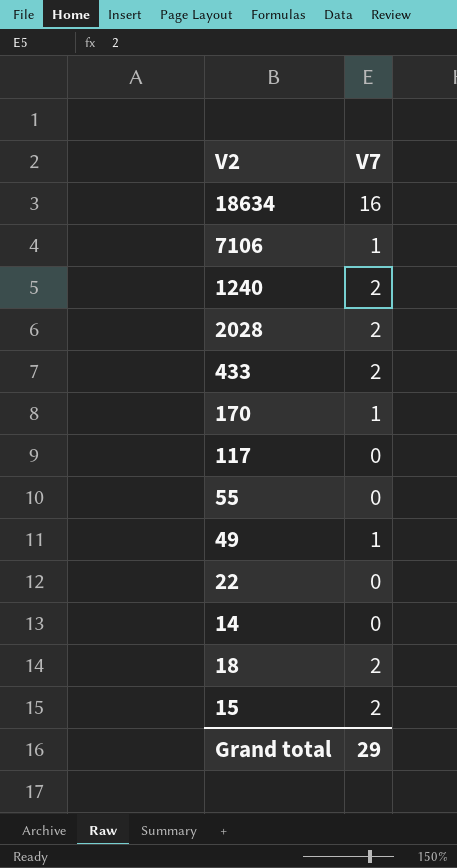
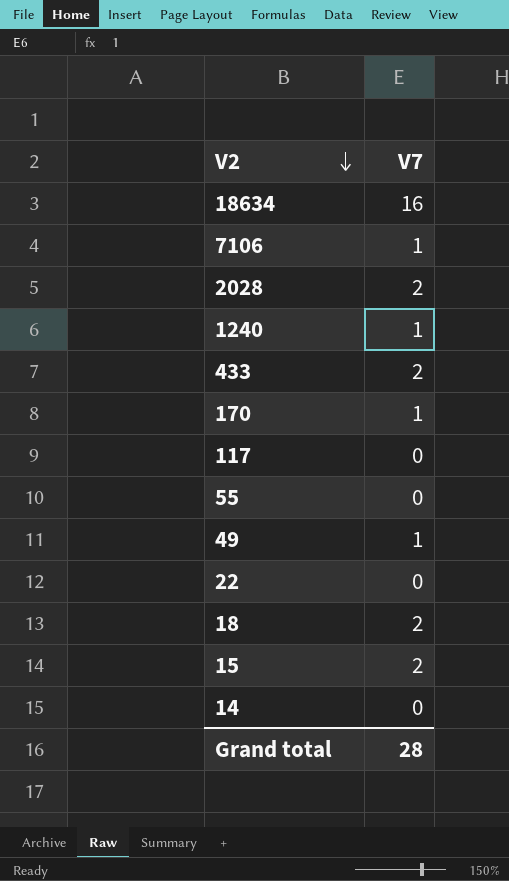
row order: none -> V2 descending
1240 | V7: 2 -> 1
Grand total | V7: 29 -> 28

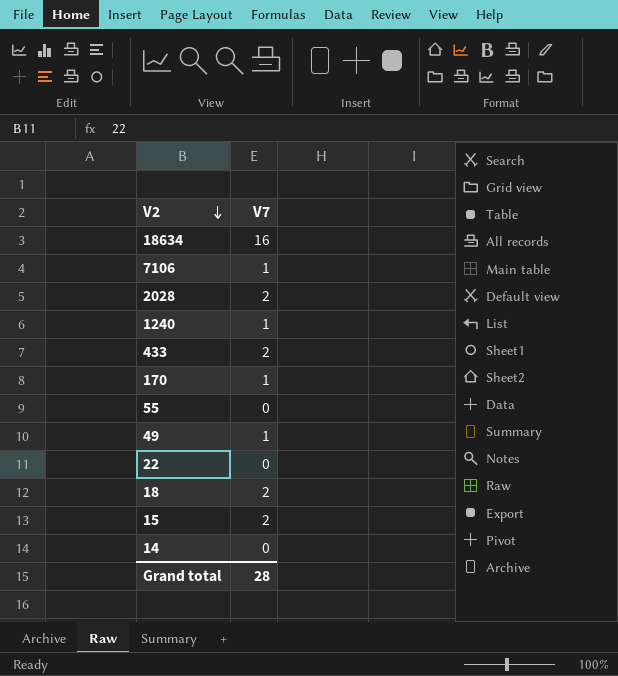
row 117: 0 -> none

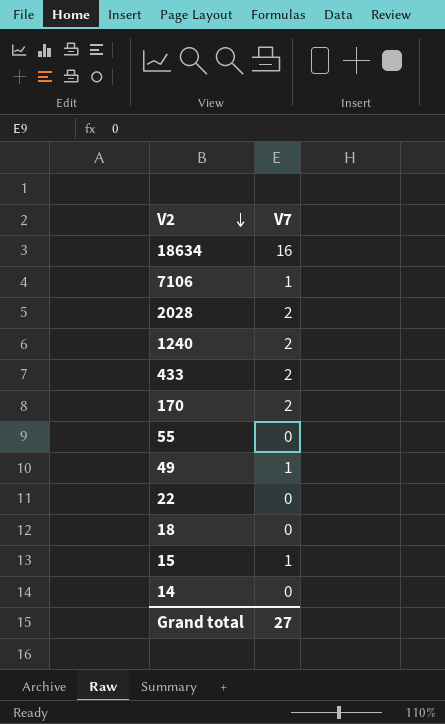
1240 | V7: 1 -> 2
170 | V7: 1 -> 2
18 | V7: 2 -> 0
15 | V7: 2 -> 1
Grand total | V7: 28 -> 27

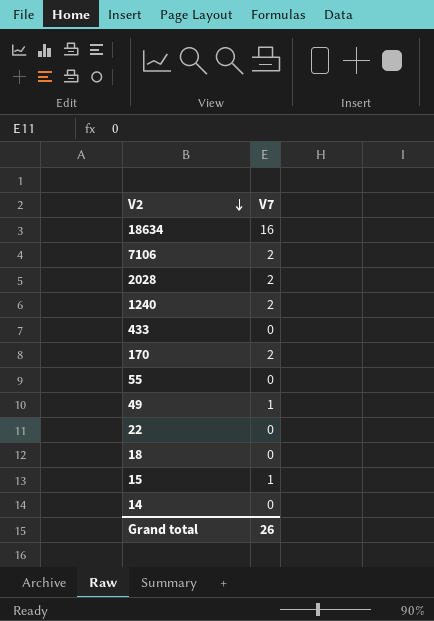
7106 | V7: 1 -> 2
433 | V7: 2 -> 0
Grand total | V7: 27 -> 26

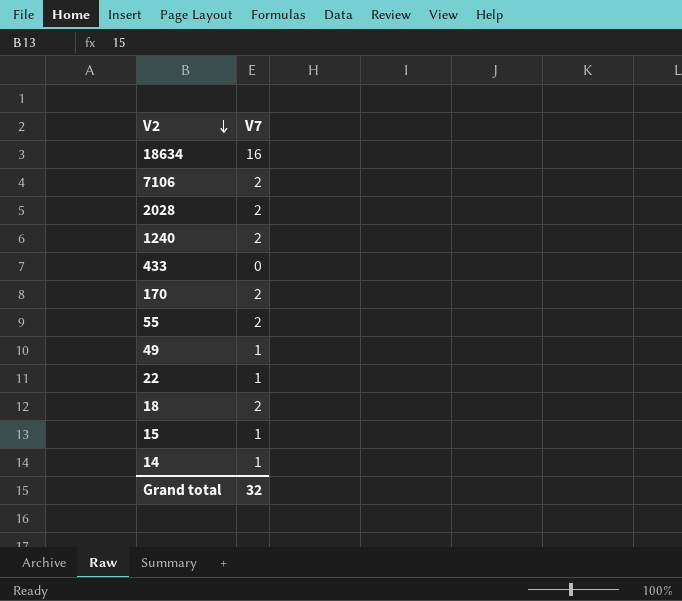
55 | V7: 0 -> 2
22 | V7: 0 -> 1
18 | V7: 0 -> 2
14 | V7: 0 -> 1
Grand total | V7: 26 -> 32

